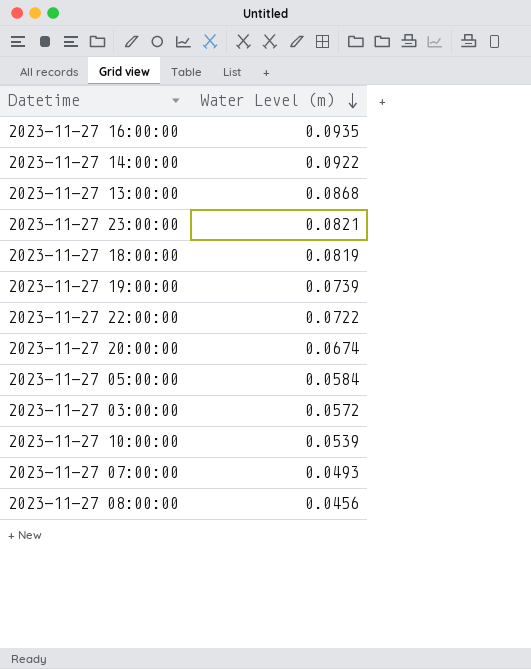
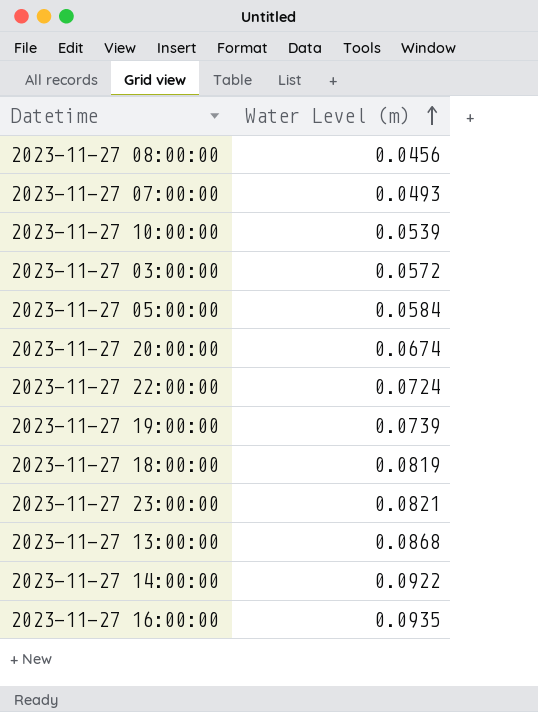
row order: Water Level (m) descending -> Water Level (m) ascending
2023-11-27 22:00:00 | Water Level (m): 0.0722 -> 0.0724

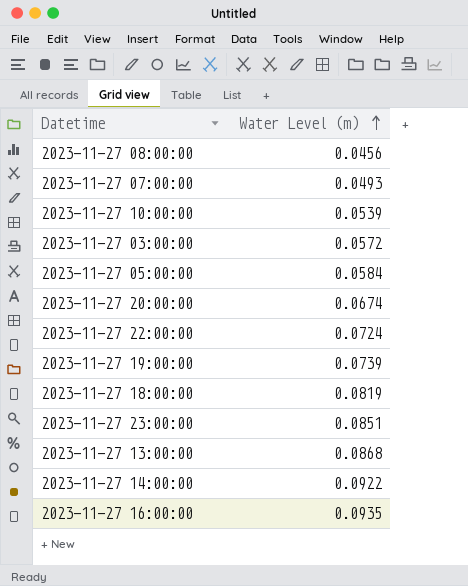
2023-11-27 23:00:00 | Water Level (m): 0.0821 -> 0.0851

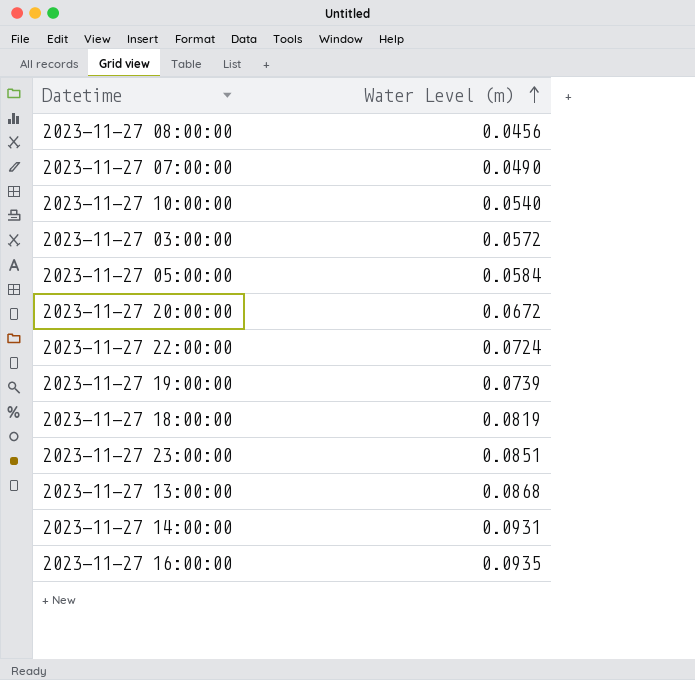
2023-11-27 07:00:00 | Water Level (m): 0.0493 -> 0.0490
2023-11-27 10:00:00 | Water Level (m): 0.0539 -> 0.0540
2023-11-27 20:00:00 | Water Level (m): 0.0674 -> 0.0672
2023-11-27 14:00:00 | Water Level (m): 0.0922 -> 0.0931

